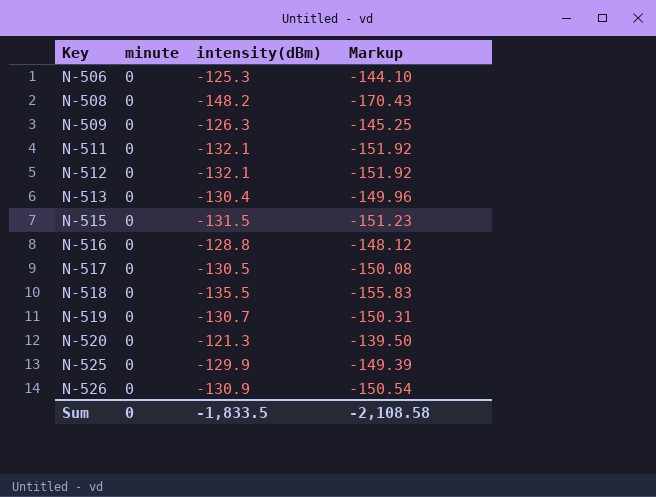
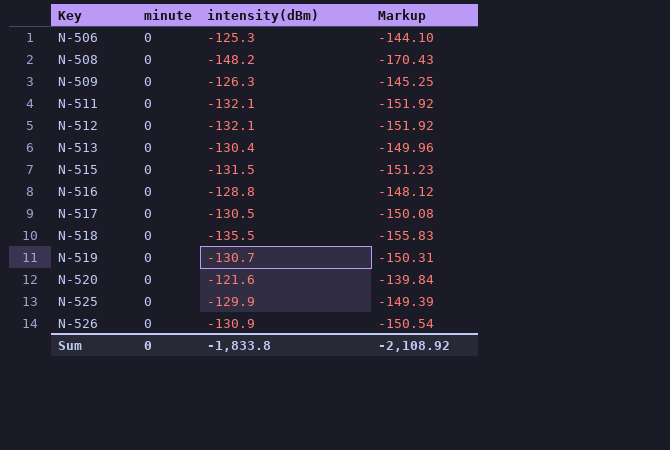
N-520 | intensity(dBm): -121.3 -> -121.6
N-520 | Markup: -139.50 -> -139.84
Sum | intensity(dBm): -1,833.5 -> -1,833.8
Sum | Markup: -2,108.58 -> -2,108.92

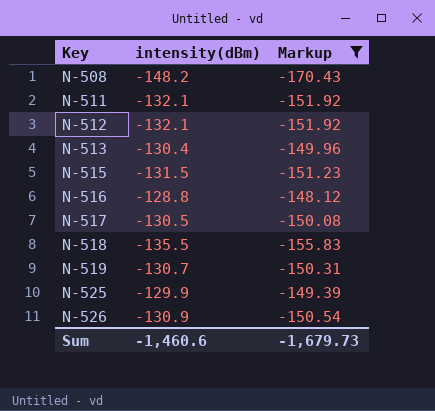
filter: none -> Markup <= -148.12
column minute | position: 2 -> none
Sum | intensity(dBm): -1,833.8 -> -1,460.6
Sum | Markup: -2,108.92 -> -1,679.73

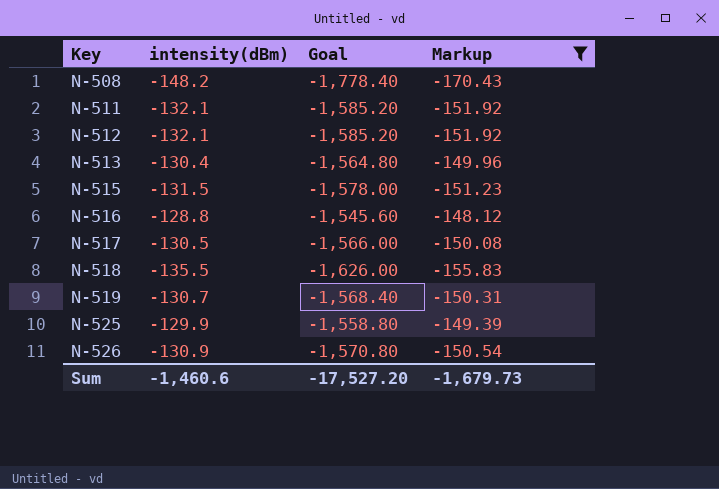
column Goal | formula: none -> [intensity(dBm)] * 12

